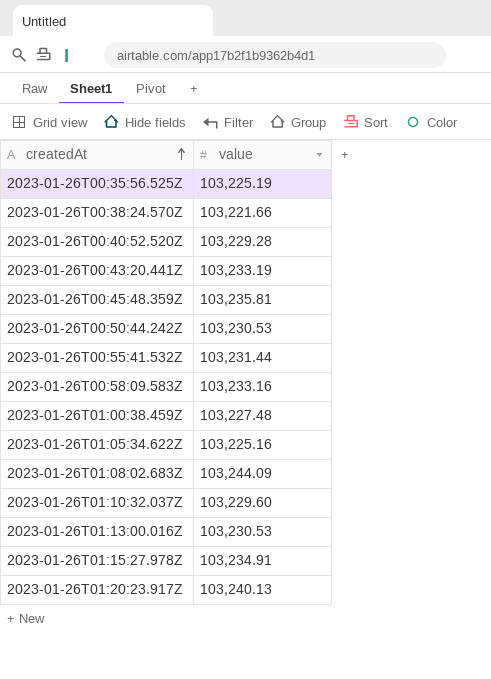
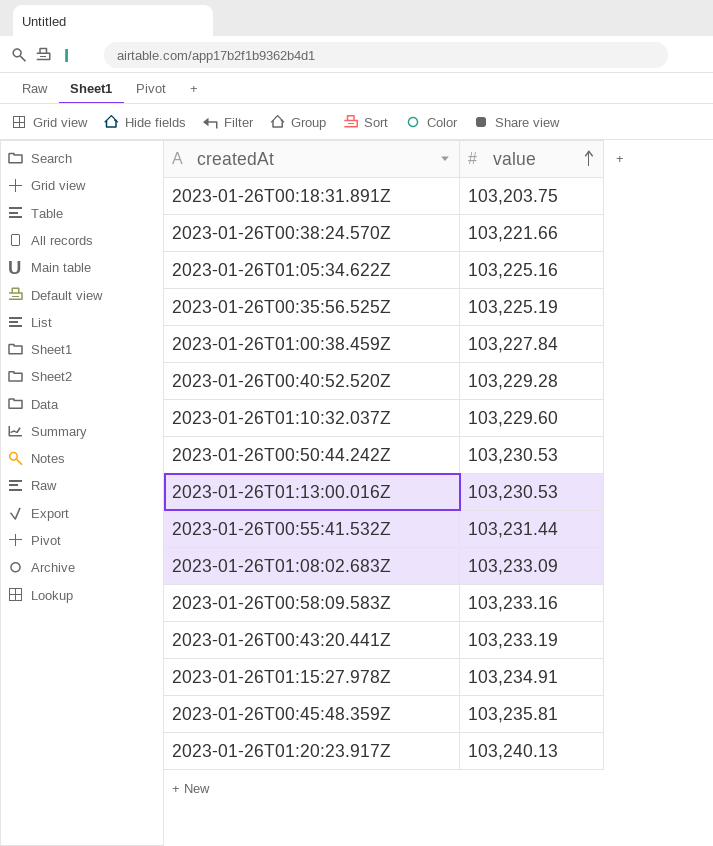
row order: createdAt ascending -> value ascending
row 2023-01-26T00:18:31.891Z: none -> 103,203.75
2023-01-26T01:00:38.459Z | value: 103,227.48 -> 103,227.84
2023-01-26T01:08:02.683Z | value: 103,244.09 -> 103,233.09

